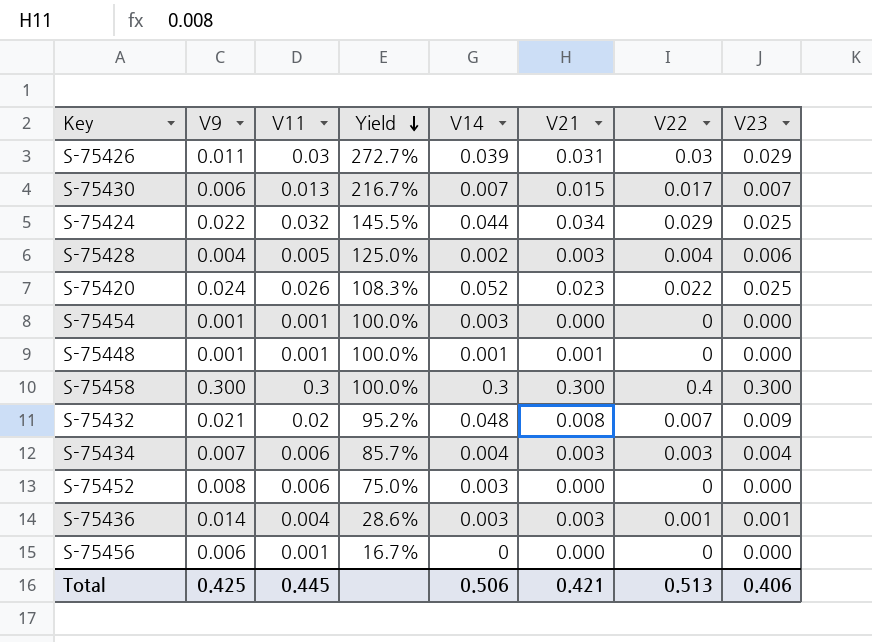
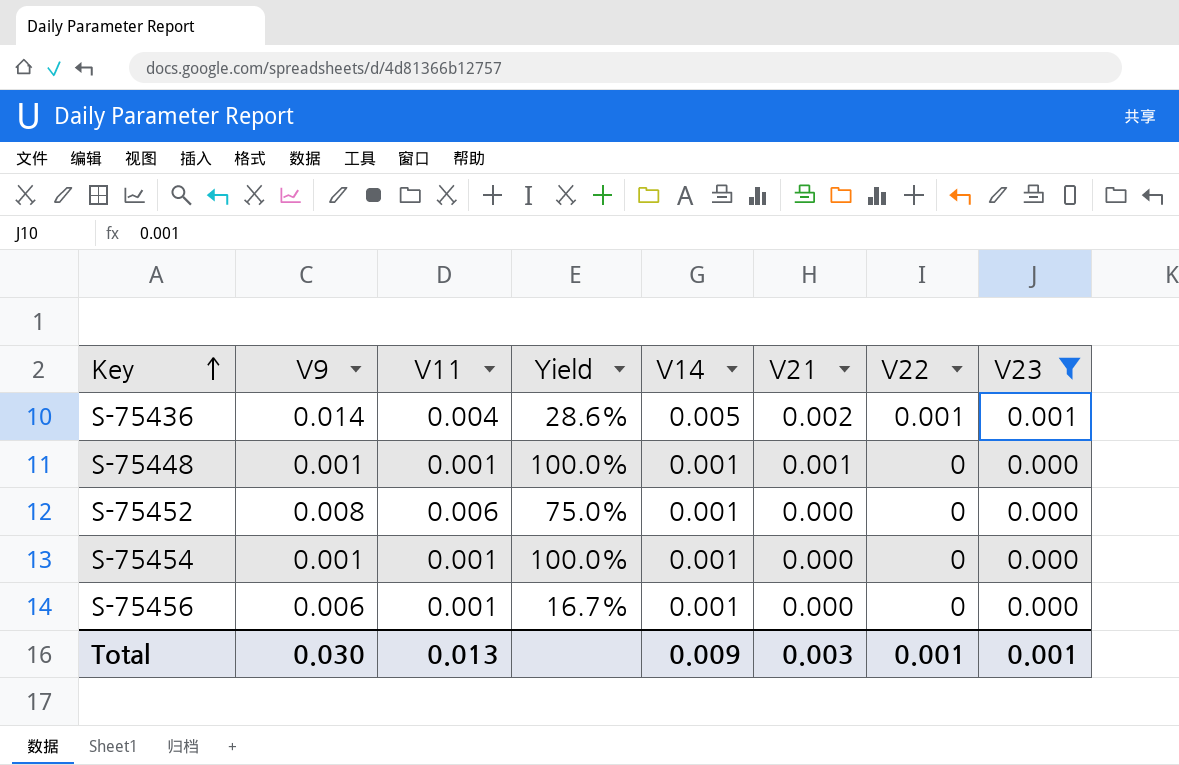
filter: none -> V23 <= 0.001
row order: Yield descending -> Key ascending
S-75436 | V14: 0.003 -> 0.005
S-75436 | V21: 0.003 -> 0.002
S-75452 | V14: 0.003 -> 0.001
S-75454 | V14: 0.003 -> 0.001
S-75456 | V14: 0 -> 0.001
Total | V9: 0.425 -> 0.030
Total | V11: 0.445 -> 0.013
Total | V14: 0.506 -> 0.009
Total | V21: 0.421 -> 0.003
Total | V22: 0.513 -> 0.001
Total | V23: 0.406 -> 0.001

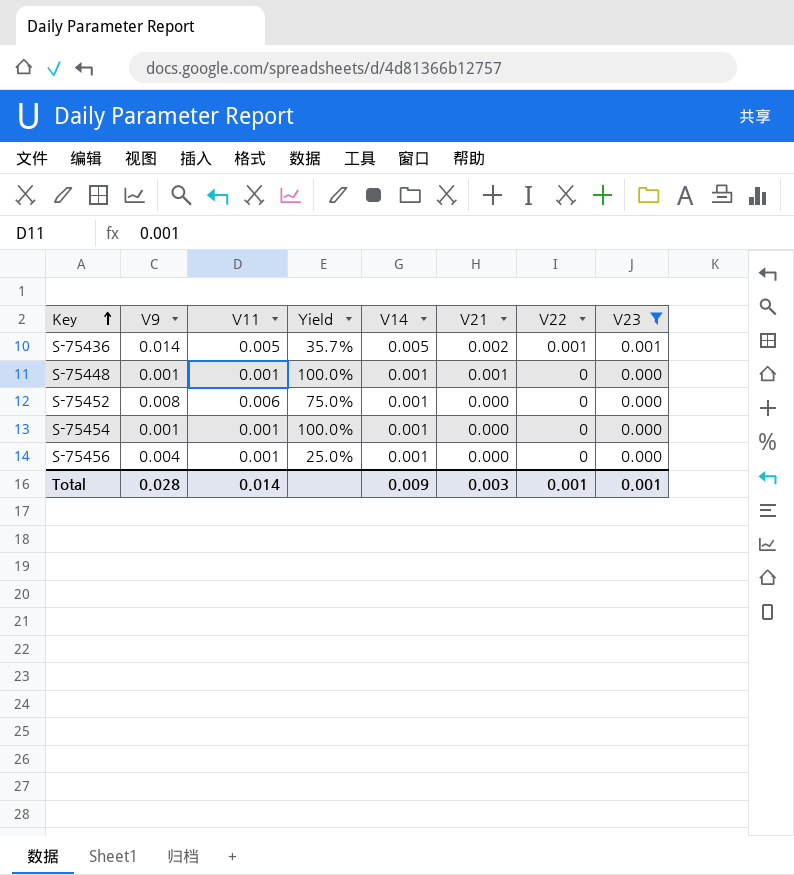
S-75436 | V11: 0.004 -> 0.005
S-75436 | Yield: 28.6% -> 35.7%
S-75456 | V9: 0.006 -> 0.004
S-75456 | Yield: 16.7% -> 25.0%
Total | V9: 0.030 -> 0.028
Total | V11: 0.013 -> 0.014

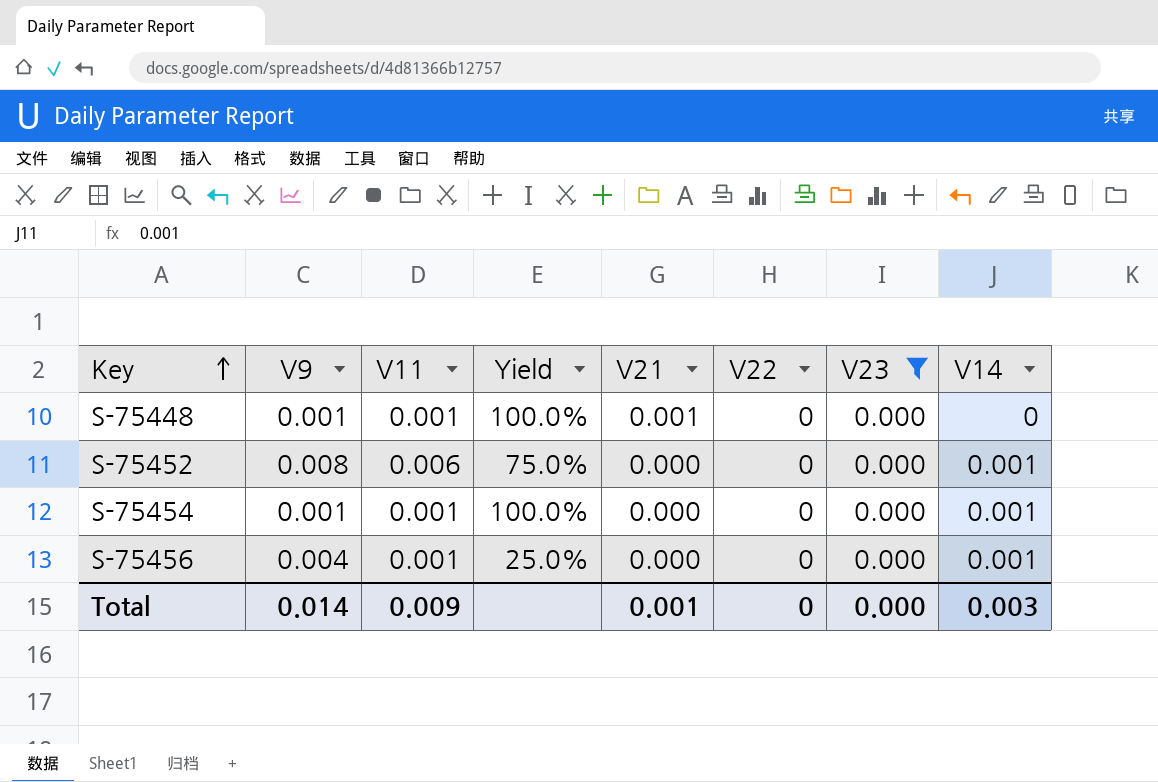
column V14 | position: 5 -> 8
row S-75436: 0.014 | 0.005 | 35.7% | 0.005 | 0.002 | 0.001 | 0.001 -> none
S-75448 | V14: 0.001 -> 0
Total | V9: 0.028 -> 0.014
Total | V11: 0.014 -> 0.009
Total | V21: 0.003 -> 0.001
Total | V22: 0.001 -> 0
Total | V23: 0.001 -> 0.000
Total | V14: 0.009 -> 0.003

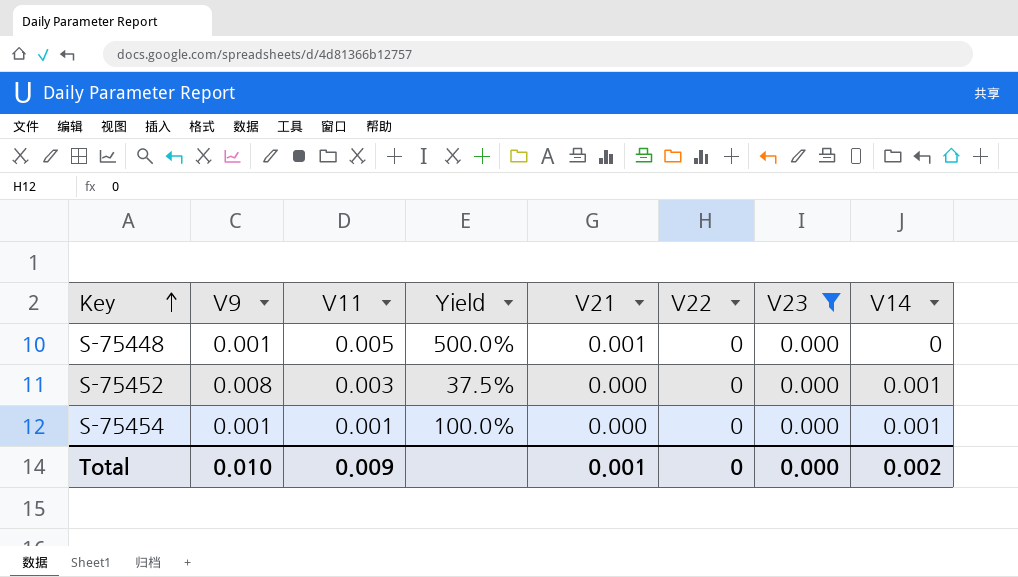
row S-75456: 0.004 | 0.001 | 25.0% | 0.000 | 0 | 0.000 | 0.001 -> none
S-75448 | V11: 0.001 -> 0.005
S-75448 | Yield: 100.0% -> 500.0%
S-75452 | V11: 0.006 -> 0.003
S-75452 | Yield: 75.0% -> 37.5%
Total | V9: 0.014 -> 0.010
Total | V14: 0.003 -> 0.002

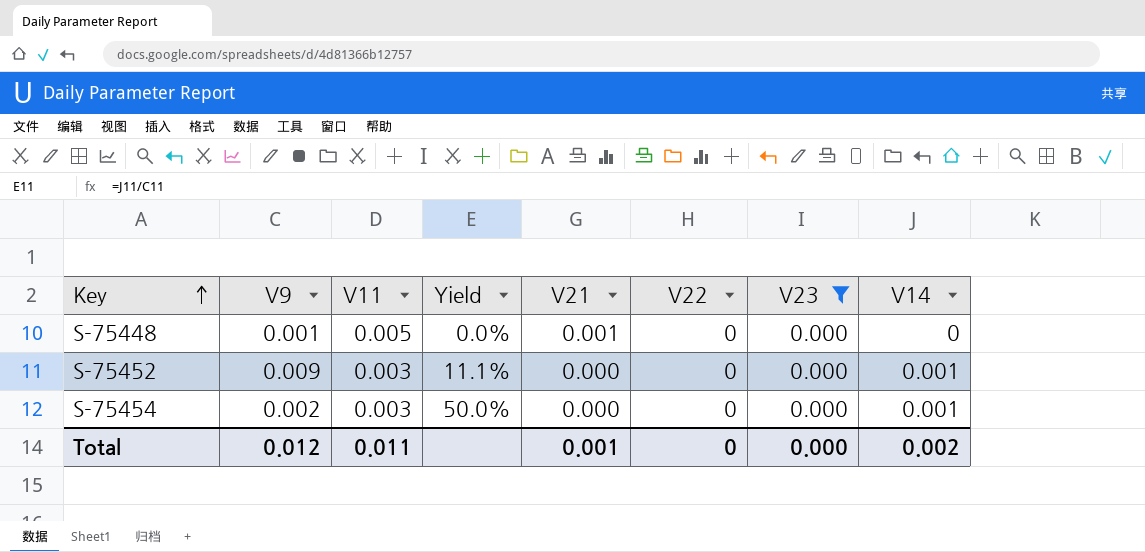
column Yield | formula: [V11] / [V9] -> [V14] / [V9]
S-75452 | V9: 0.008 -> 0.009
S-75454 | V9: 0.001 -> 0.002
S-75454 | V11: 0.001 -> 0.003
Total | V9: 0.010 -> 0.012
Total | V11: 0.009 -> 0.011

